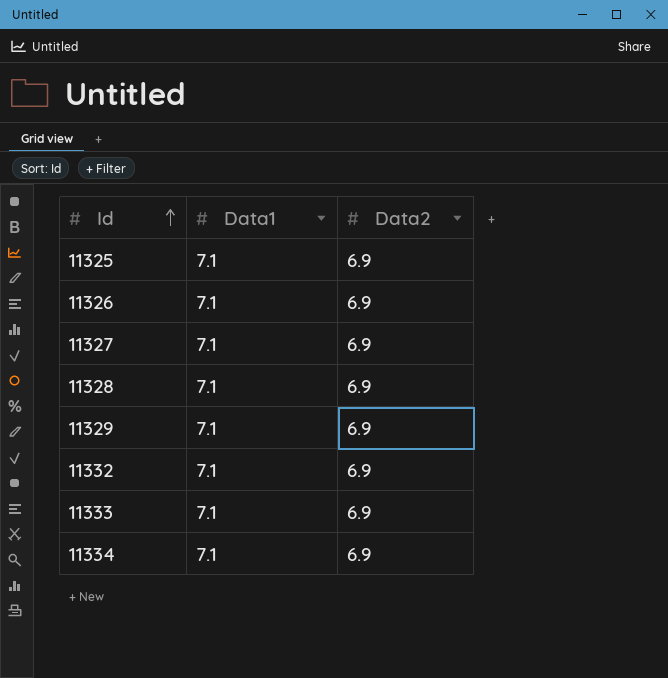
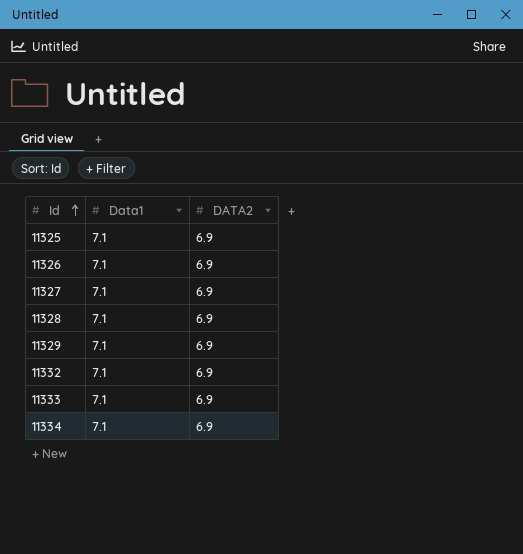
column name: Data2 -> DATA2

